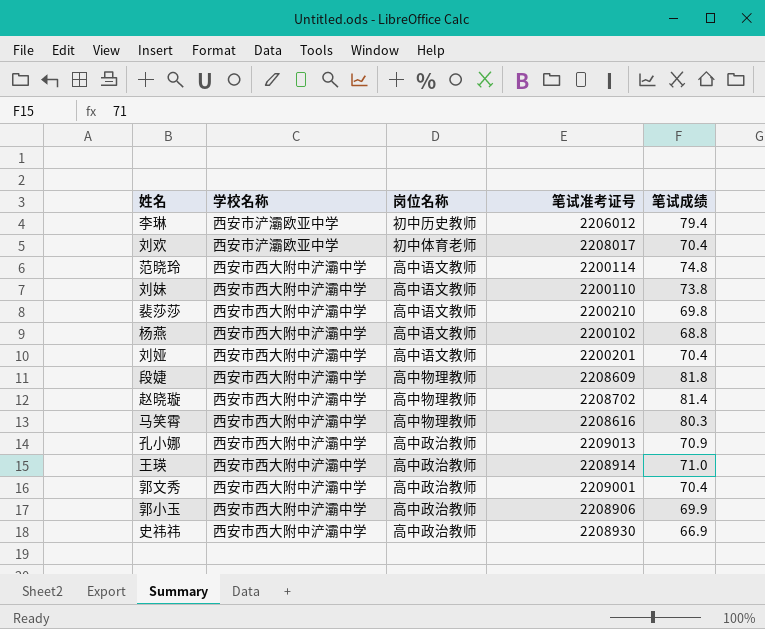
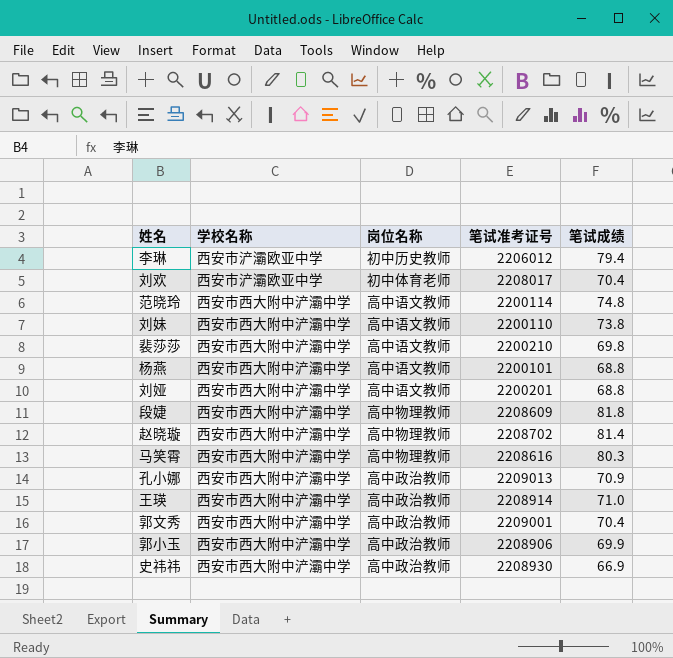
杨燕 | 笔试准考证号: 2200102 -> 2200101
刘娅 | 笔试成绩: 70.4 -> 68.8

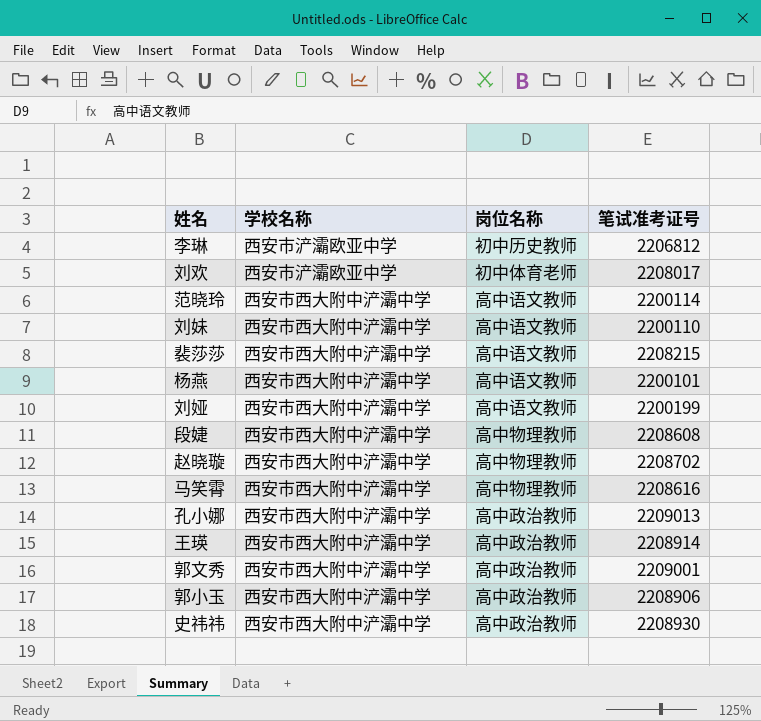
column 笔试成绩 | position: 5 -> none
李琳 | 笔试准考证号: 2206012 -> 2206812
裴莎莎 | 笔试准考证号: 2200210 -> 2208215
刘娅 | 笔试准考证号: 2200201 -> 2200199
段婕 | 笔试准考证号: 2208609 -> 2208608

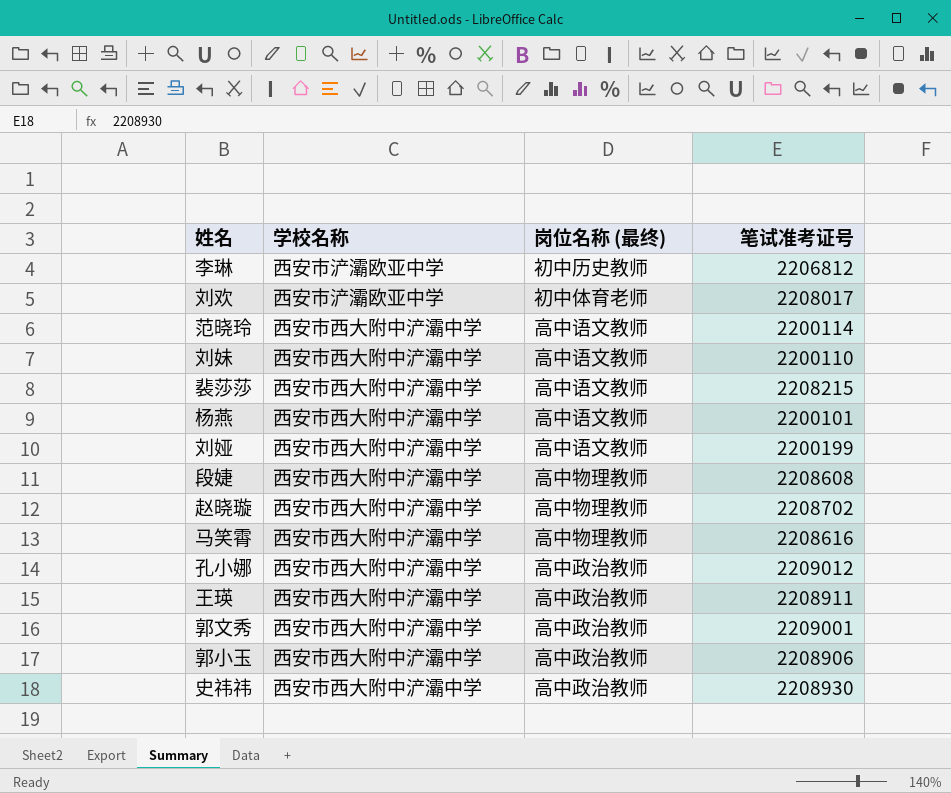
column name: 岗位名称 -> 岗位名称 (最终)
孔小娜 | 笔试准考证号: 2209013 -> 2209012
王瑛 | 笔试准考证号: 2208914 -> 2208911

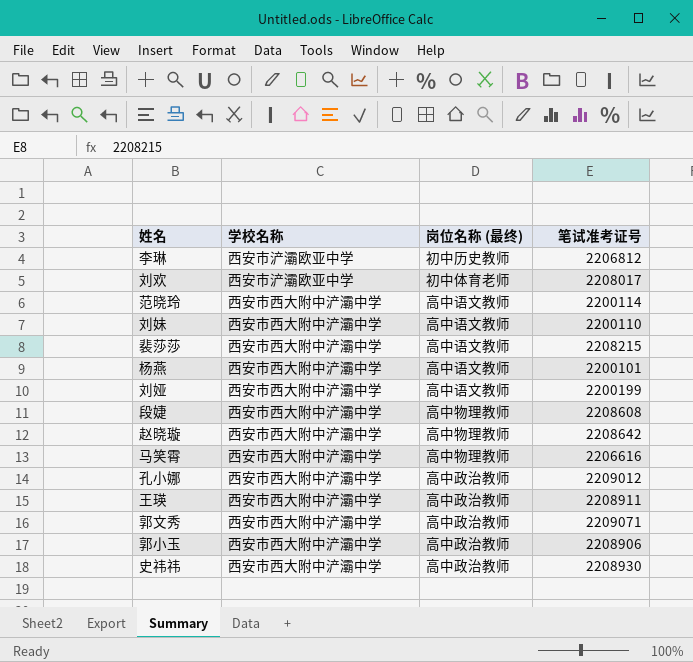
赵晓璇 | 笔试准考证号: 2208702 -> 2208642
马笑霄 | 笔试准考证号: 2208616 -> 2206616
郭文秀 | 笔试准考证号: 2209001 -> 2209071

